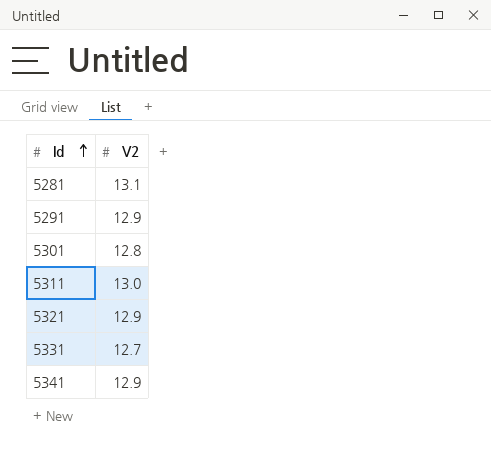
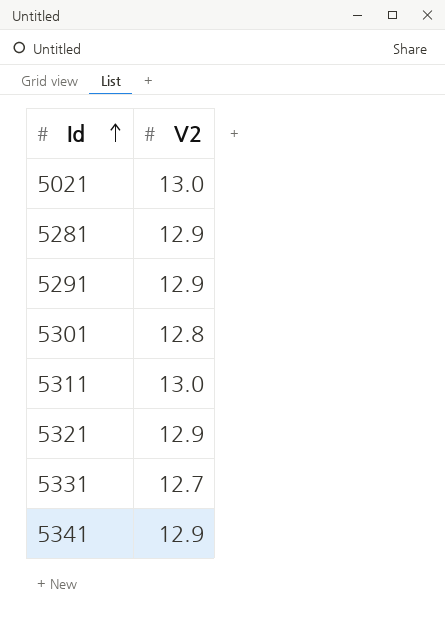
row 5021: none -> 13.0
5281 | V2: 13.1 -> 12.9

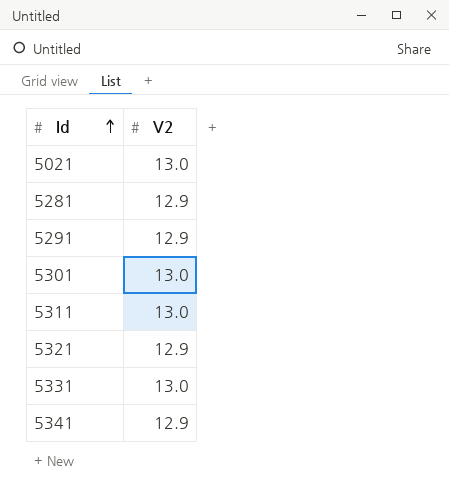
5301 | V2: 12.8 -> 13.0
5331 | V2: 12.7 -> 13.0

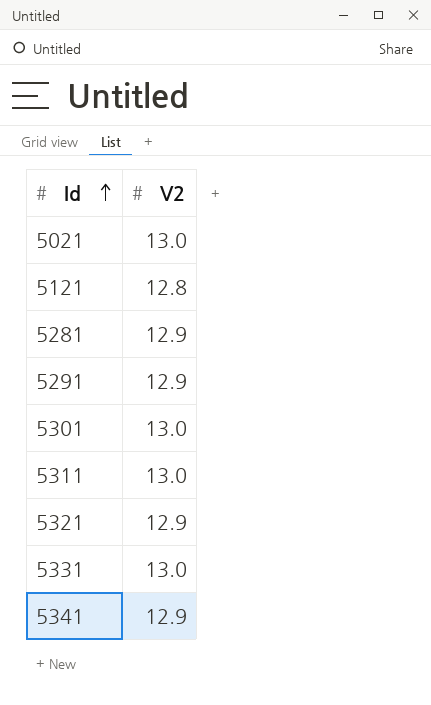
row 5121: none -> 12.8

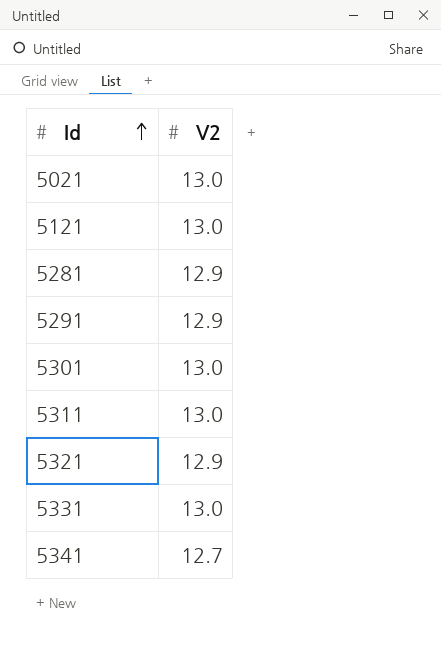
5121 | V2: 12.8 -> 13.0
5341 | V2: 12.9 -> 12.7

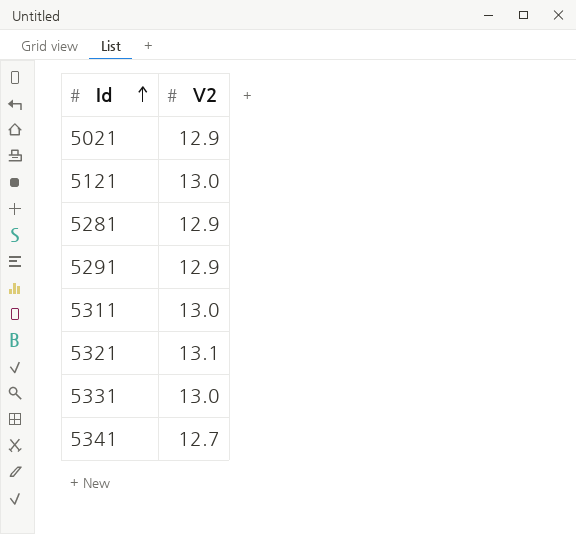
row 5301: 13.0 -> none
5021 | V2: 13.0 -> 12.9
5321 | V2: 12.9 -> 13.1

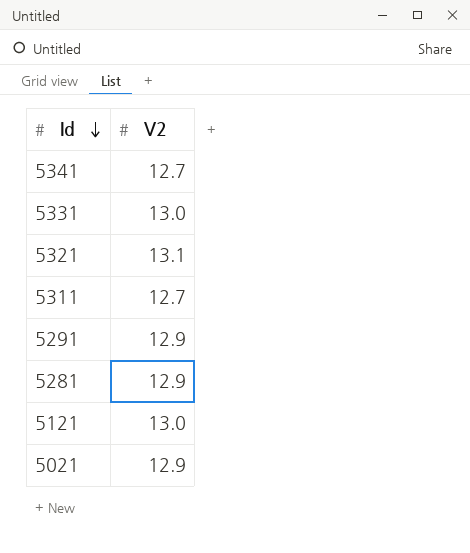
row order: Id ascending -> Id descending
5311 | V2: 13.0 -> 12.7

